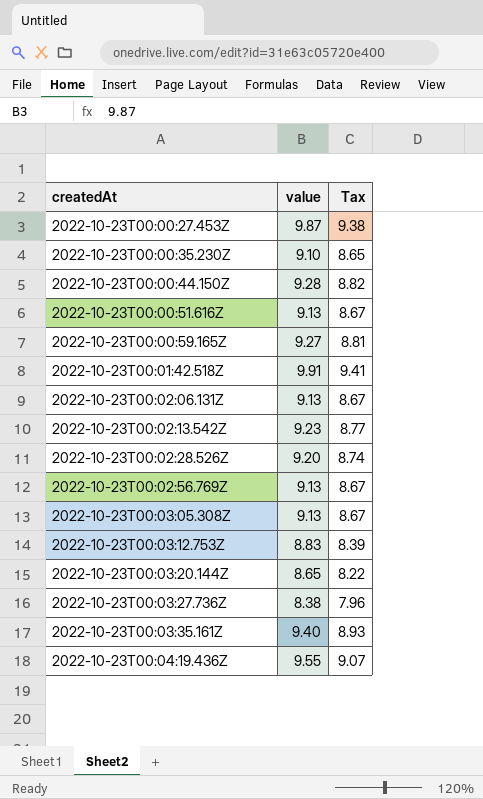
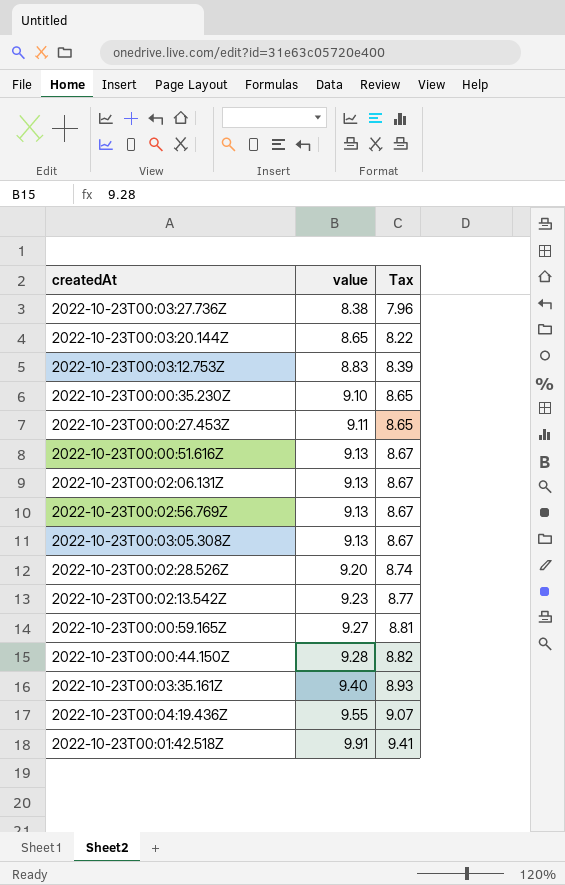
row order: createdAt ascending -> value ascending
2022-10-23T00:00:27.453Z | value: 9.87 -> 9.11
2022-10-23T00:00:27.453Z | Tax: 9.38 -> 8.65

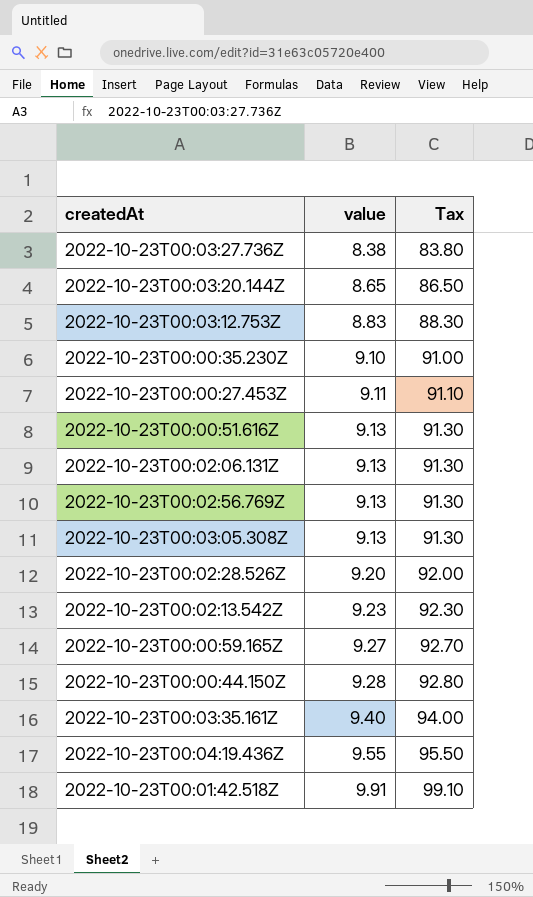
column Tax | formula: [value] * 0.95 -> [value] * 10

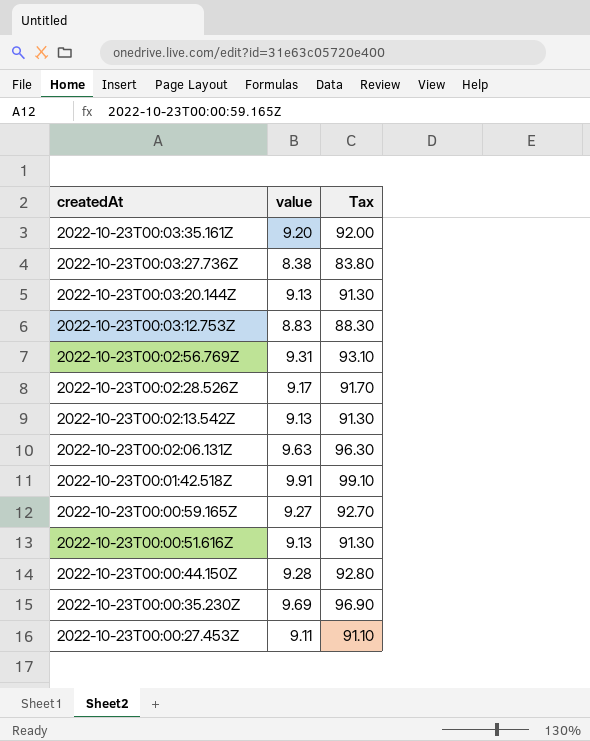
row order: value ascending -> createdAt descending
row 2022-10-23T00:03:05.308Z: 9.13 | 91.30 -> none
row 2022-10-23T00:04:19.436Z: 9.55 | 95.50 -> none
2022-10-23T00:03:35.161Z | value: 9.40 -> 9.20
2022-10-23T00:03:35.161Z | Tax: 94.00 -> 92.00
2022-10-23T00:03:20.144Z | value: 8.65 -> 9.13
2022-10-23T00:03:20.144Z | Tax: 86.50 -> 91.30
2022-10-23T00:02:56.769Z | value: 9.13 -> 9.31
2022-10-23T00:02:56.769Z | Tax: 91.30 -> 93.10
2022-10-23T00:02:28.526Z | value: 9.20 -> 9.17
2022-10-23T00:02:28.526Z | Tax: 92.00 -> 91.70
2022-10-23T00:02:13.542Z | value: 9.23 -> 9.13
2022-10-23T00:02:13.542Z | Tax: 92.30 -> 91.30
2022-10-23T00:02:06.131Z | value: 9.13 -> 9.63
2022-10-23T00:02:06.131Z | Tax: 91.30 -> 96.30
2022-10-23T00:00:35.230Z | value: 9.10 -> 9.69
2022-10-23T00:00:35.230Z | Tax: 91.00 -> 96.90

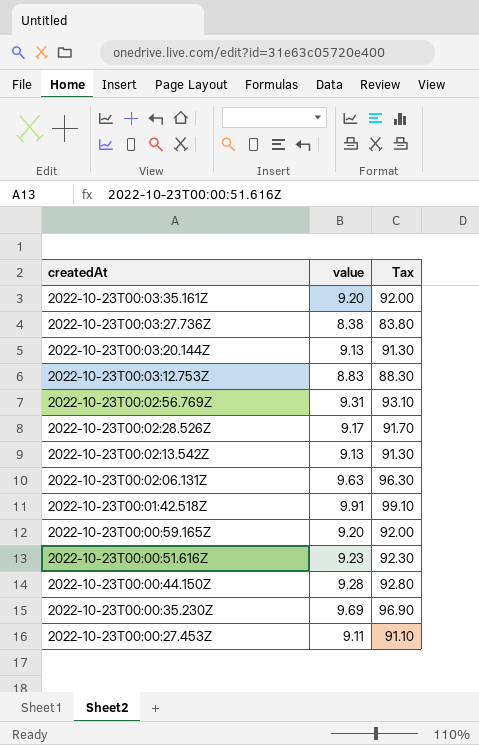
2022-10-23T00:00:59.165Z | value: 9.27 -> 9.20
2022-10-23T00:00:59.165Z | Tax: 92.70 -> 92.00
2022-10-23T00:00:51.616Z | value: 9.13 -> 9.23
2022-10-23T00:00:51.616Z | Tax: 91.30 -> 92.30

